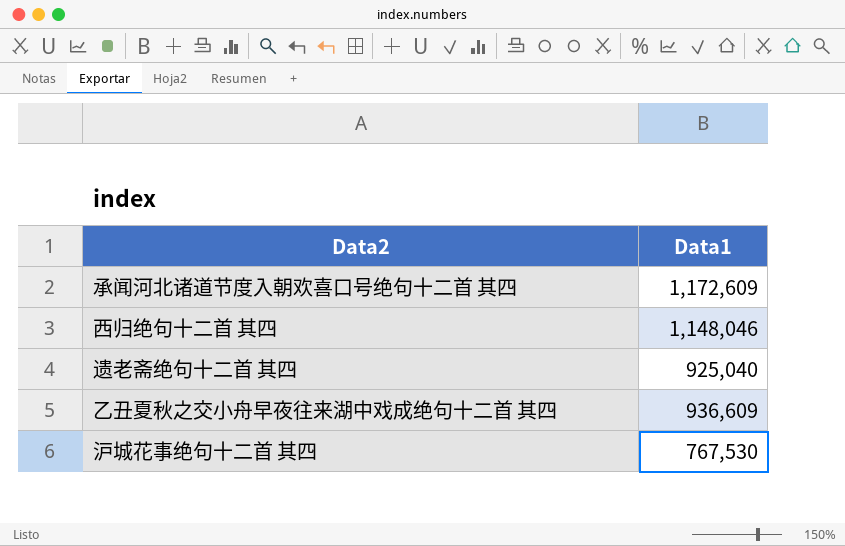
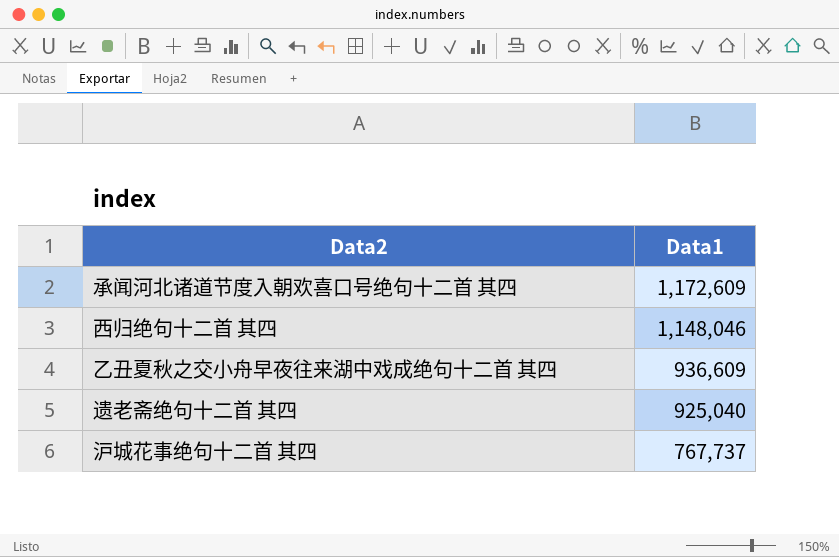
row order: none -> Data1 descending
沪城花事绝句十二首 其四 | Data1: 767,530 -> 767,737

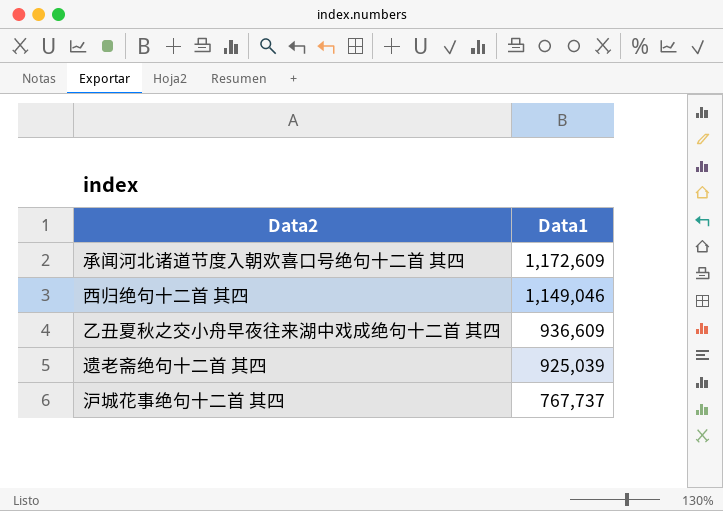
西归绝句十二首 其四 | Data1: 1,148,046 -> 1,149,046
遗老斋绝句十二首 其四 | Data1: 925,040 -> 925,039

